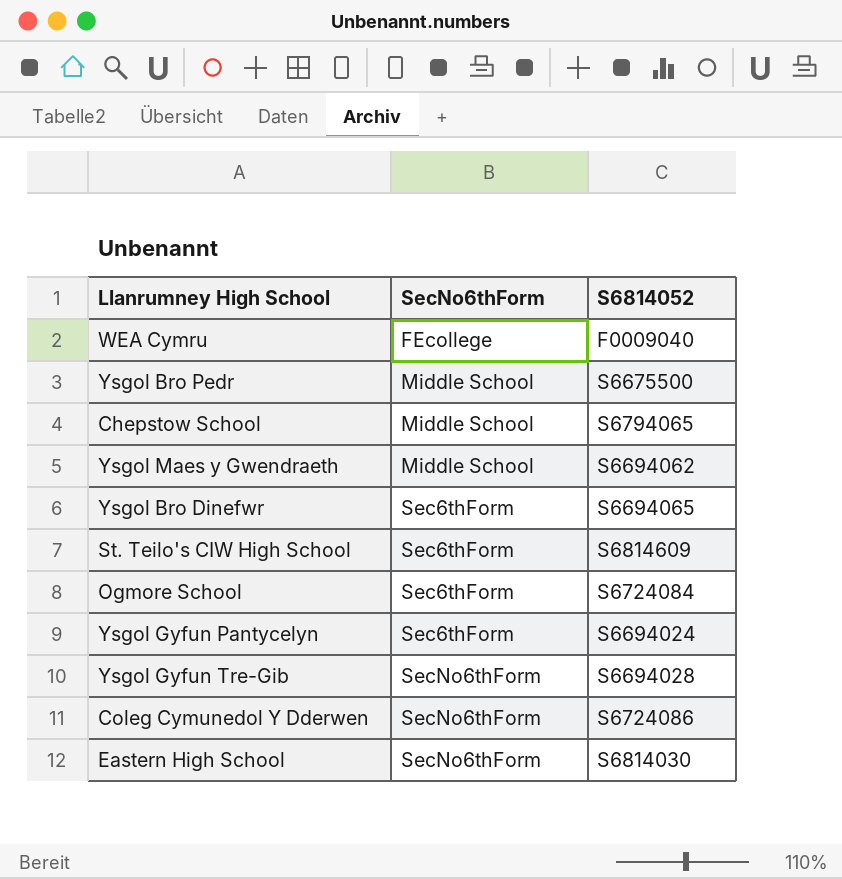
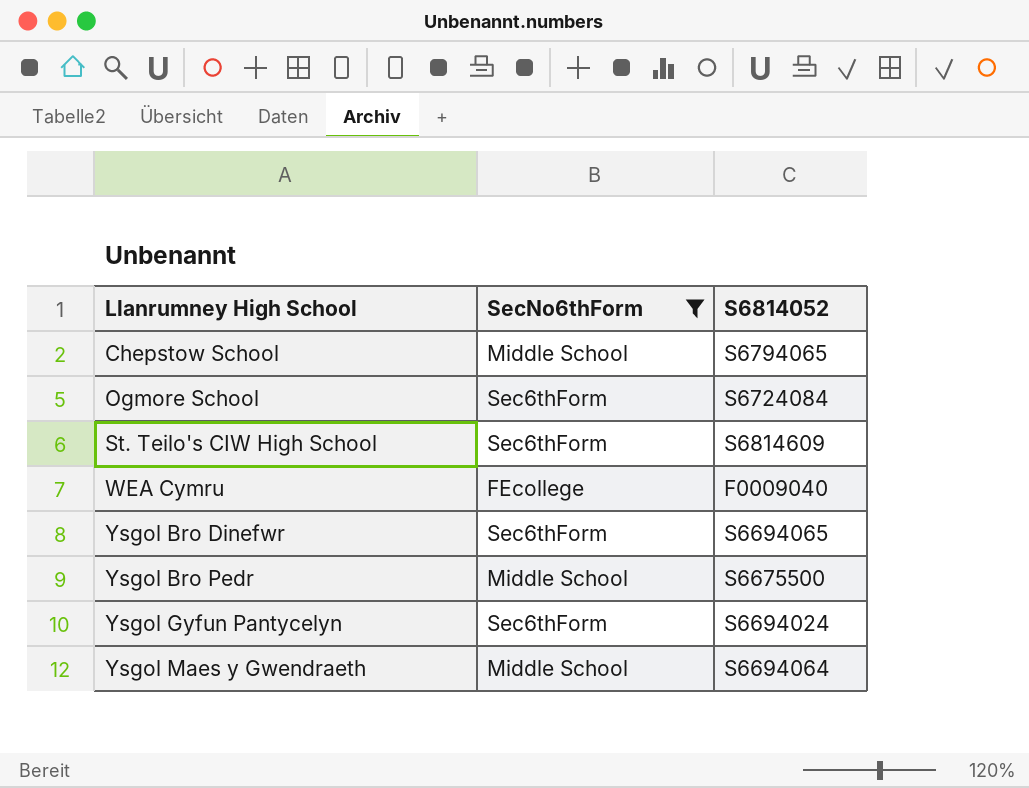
filter: none -> SecNo6thForm != SecNo6thForm
row order: SecNo6thForm ascending -> Llanrumney High School ascending
Ysgol Maes y Gwendraeth | S6814052: S6694062 -> S6694064

